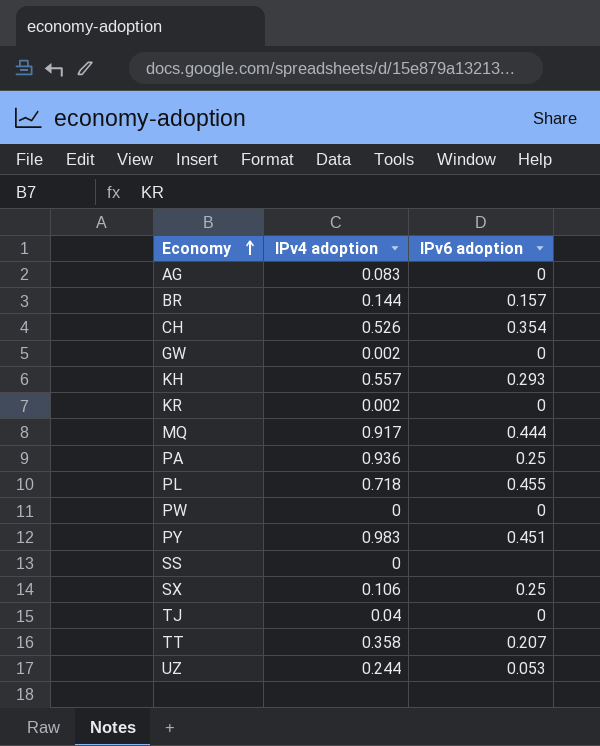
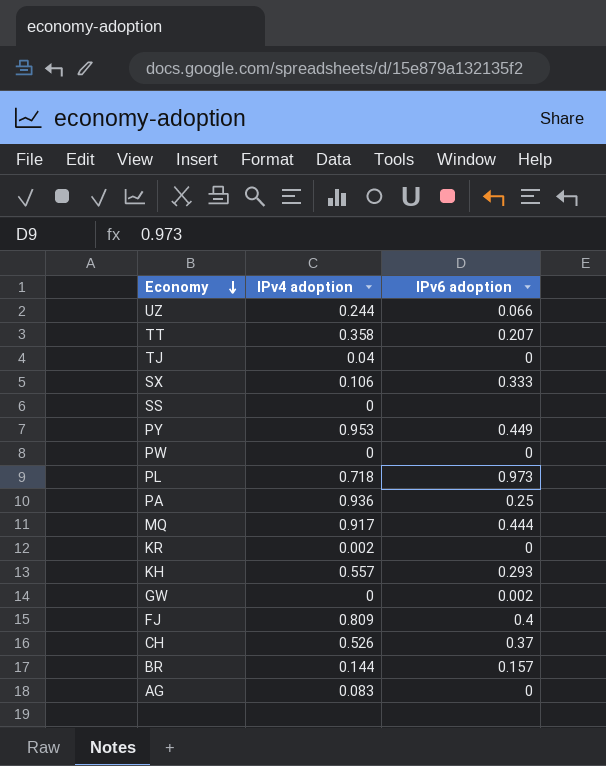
row order: Economy ascending -> Economy descending
UZ | IPv6 adoption: 0.053 -> 0.066
SX | IPv6 adoption: 0.25 -> 0.333
PY | IPv4 adoption: 0.983 -> 0.953
PY | IPv6 adoption: 0.451 -> 0.449
PL | IPv6 adoption: 0.455 -> 0.973
GW | IPv4 adoption: 0.002 -> 0
GW | IPv6 adoption: 0 -> 0.002
row FJ: none -> 0.809 | 0.4
CH | IPv6 adoption: 0.354 -> 0.37

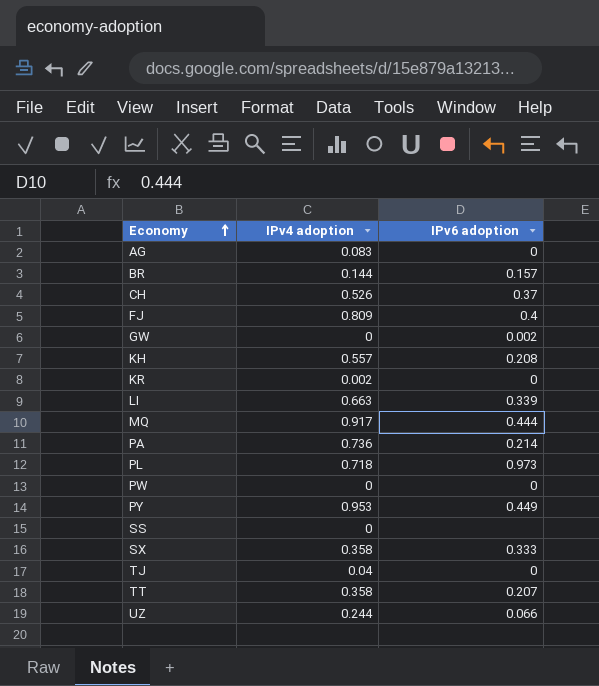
row order: Economy descending -> Economy ascending
KH | IPv6 adoption: 0.293 -> 0.208
row LI: none -> 0.663 | 0.339
PA | IPv4 adoption: 0.936 -> 0.736
PA | IPv6 adoption: 0.25 -> 0.214
SX | IPv4 adoption: 0.106 -> 0.358

